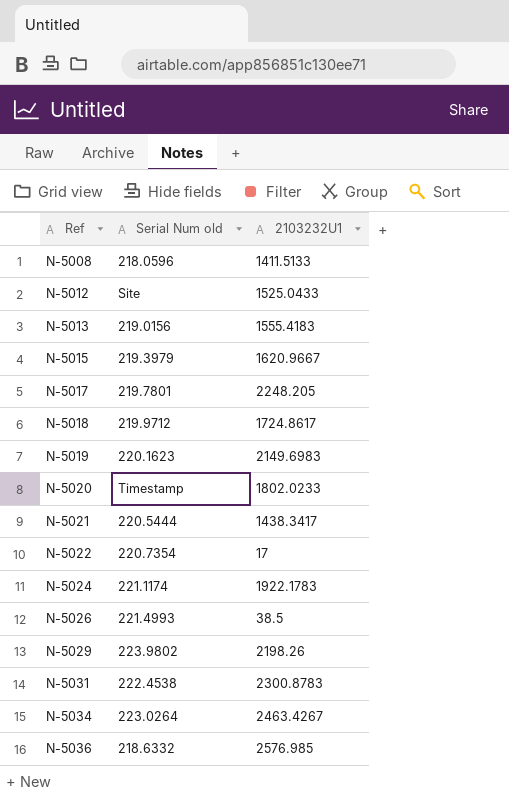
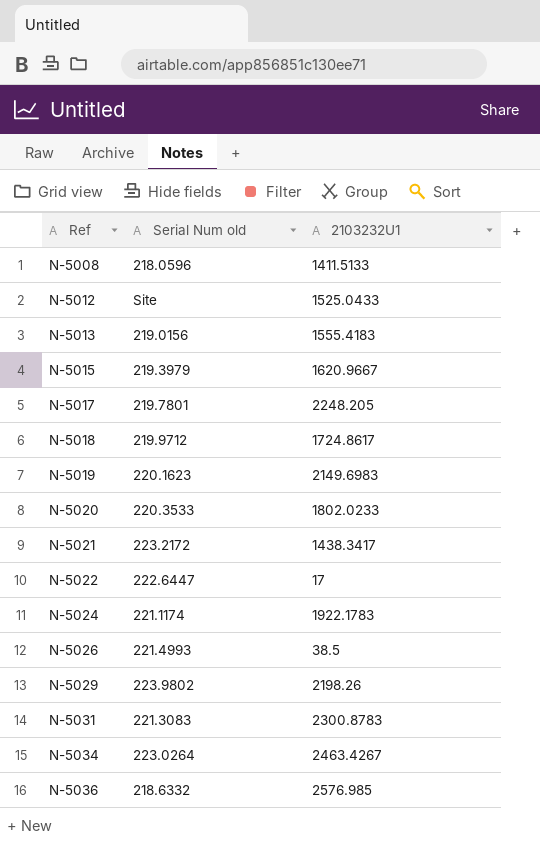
N-5020 | Serial Num old: Timestamp -> 220.3533
N-5021 | Serial Num old: 220.5444 -> 223.2172
N-5022 | Serial Num old: 220.7354 -> 222.6447
N-5031 | Serial Num old: 222.4538 -> 221.3083

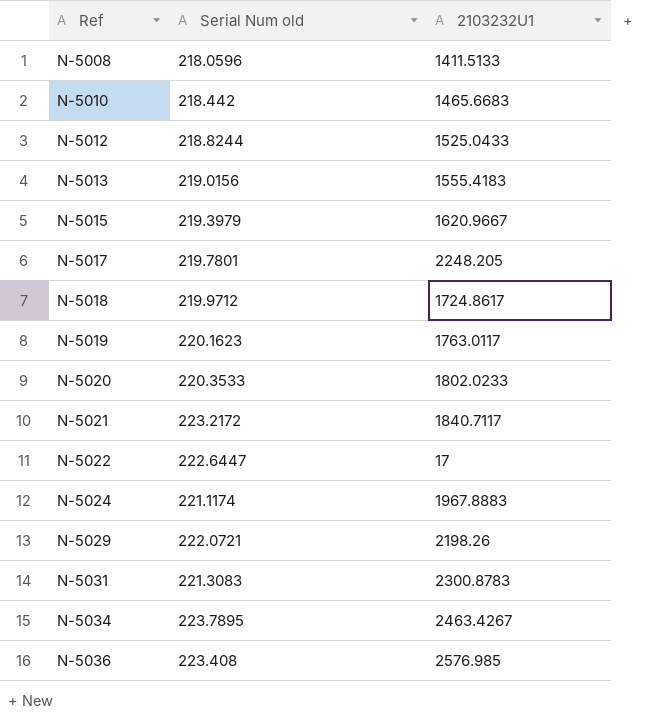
row N-5026: 221.4993 | 38.5 -> none
row N-5010: none -> 218.442 | 1465.6683
N-5012 | Serial Num old: Site -> 218.8244
N-5019 | 2103232U1: 2149.6983 -> 1763.0117
N-5021 | 2103232U1: 1438.3417 -> 1840.7117
N-5024 | 2103232U1: 1922.1783 -> 1967.8883
N-5029 | Serial Num old: 223.9802 -> 222.0721
N-5034 | Serial Num old: 223.0264 -> 223.7895
N-5036 | Serial Num old: 218.6332 -> 223.408

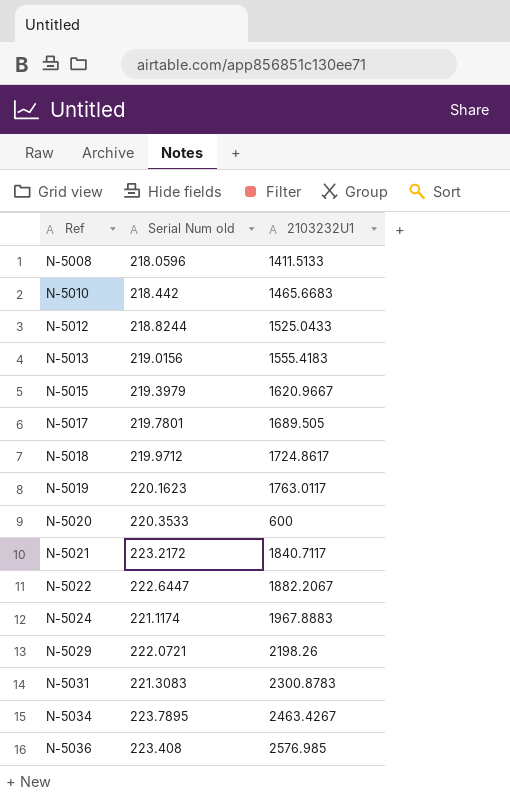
N-5017 | 2103232U1: 2248.205 -> 1689.505
N-5020 | 2103232U1: 1802.0233 -> 600
N-5022 | 2103232U1: 17 -> 1882.2067

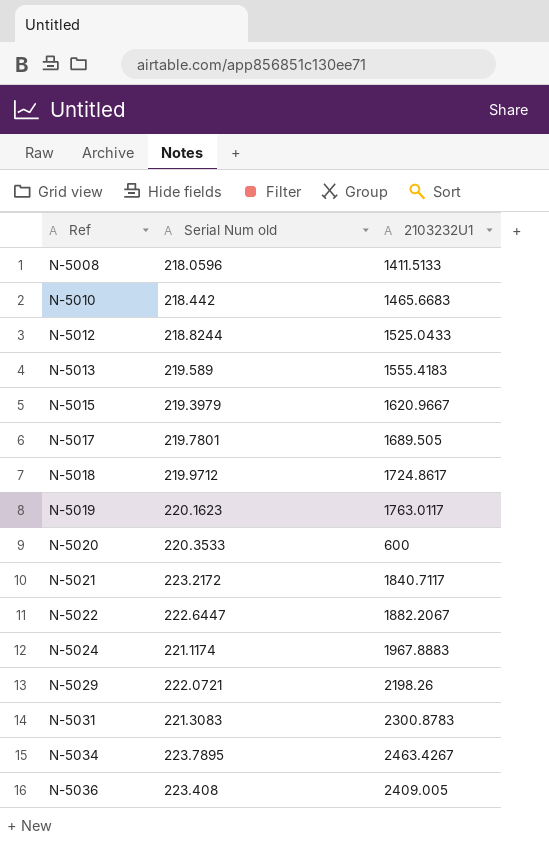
N-5013 | Serial Num old: 219.0156 -> 219.589
N-5036 | 2103232U1: 2576.985 -> 2409.005

